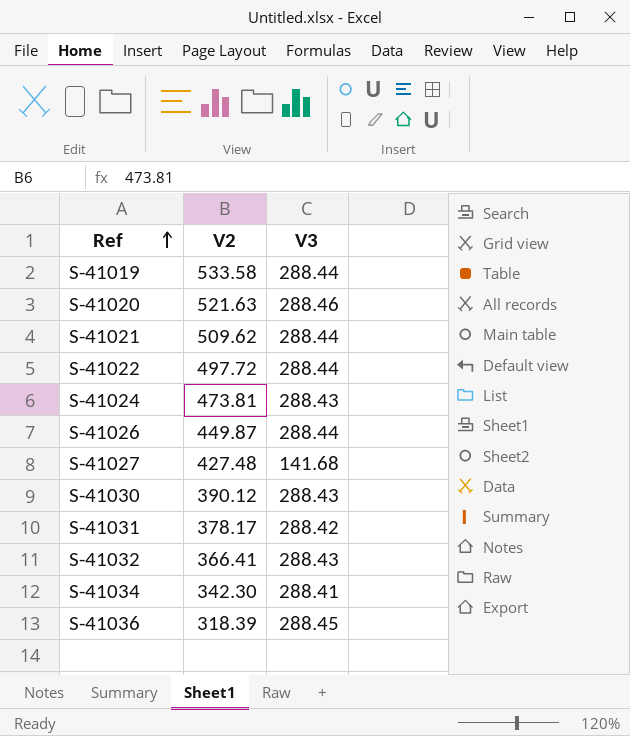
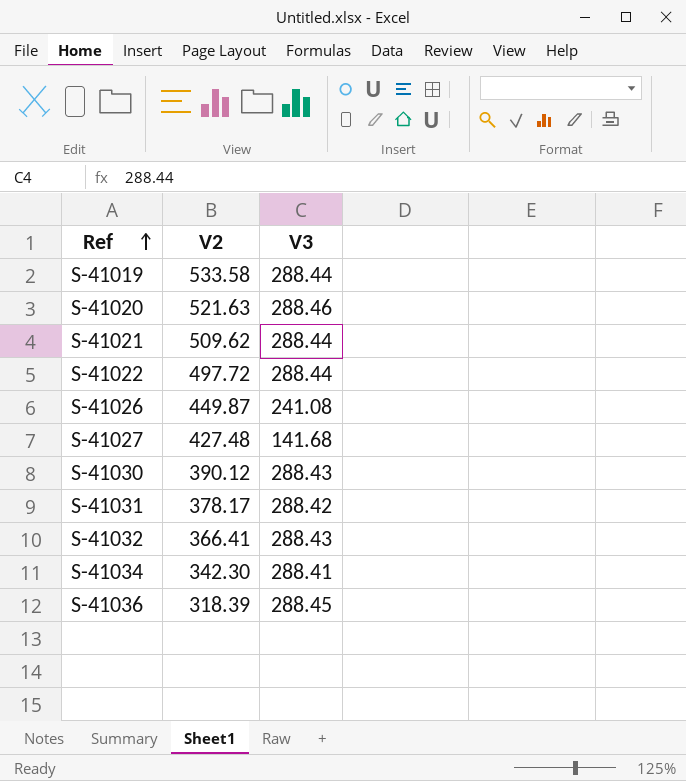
row S-41024: 473.81 | 288.43 -> none
S-41026 | V3: 288.44 -> 241.08

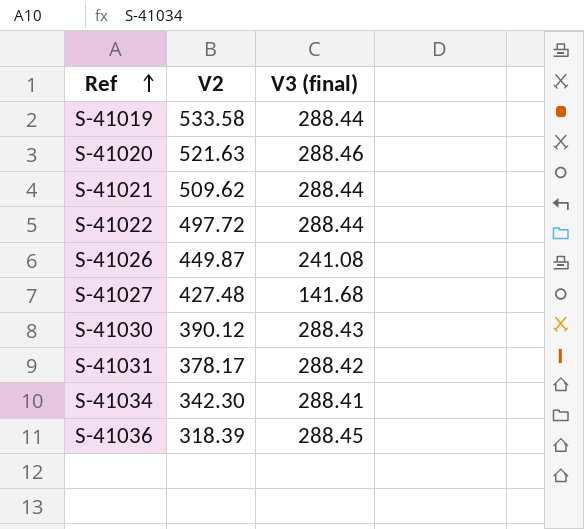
column name: V3 -> V3 (final)
row S-41032: 366.41 | 288.43 -> none

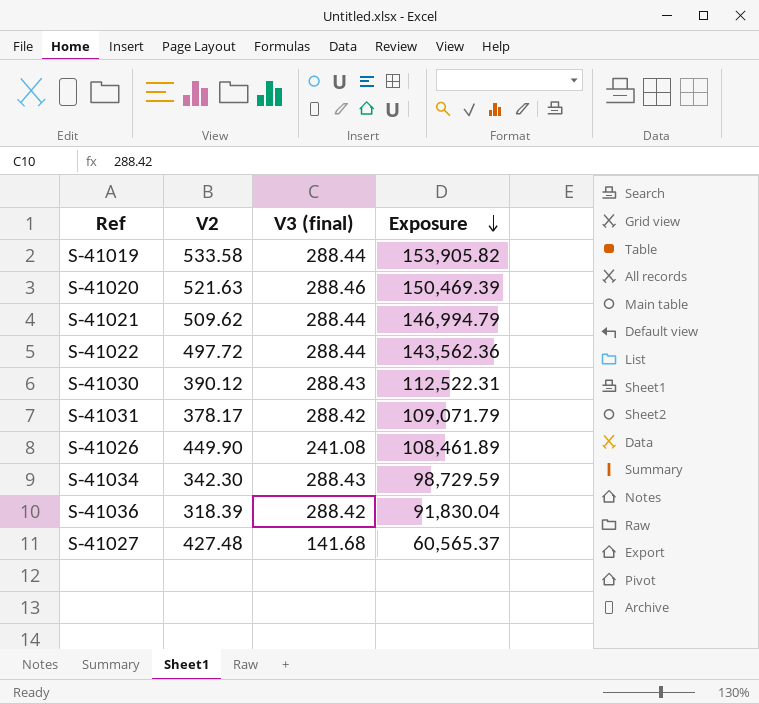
row order: Ref ascending -> Exposure descending
column Exposure | formula: none -> [V2] * [V3 (final)]
S-41026 | V2: 449.87 -> 449.90
S-41034 | V3 (final): 288.41 -> 288.43
S-41036 | V3 (final): 288.45 -> 288.42

